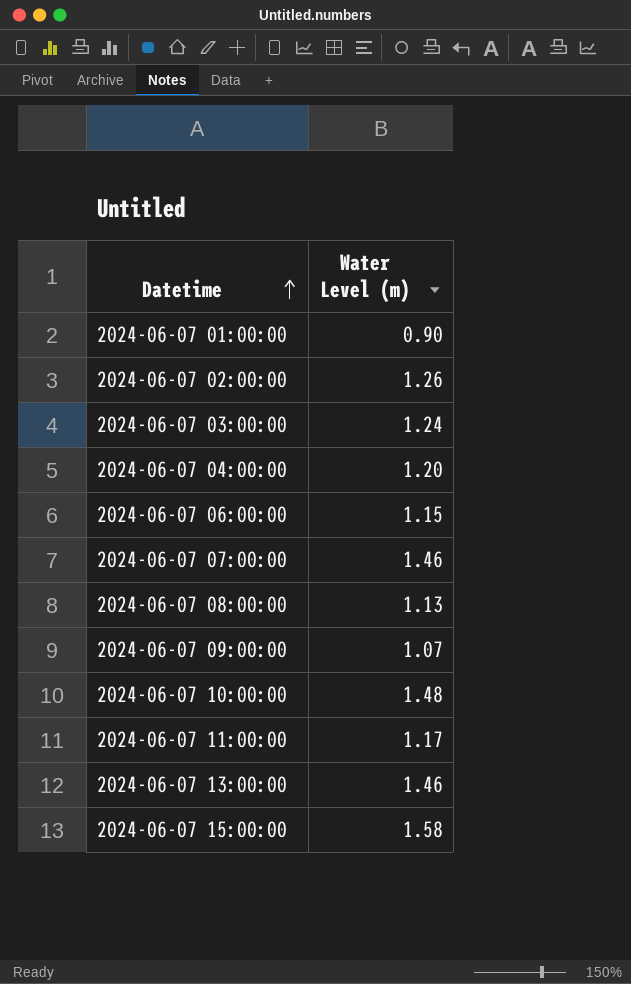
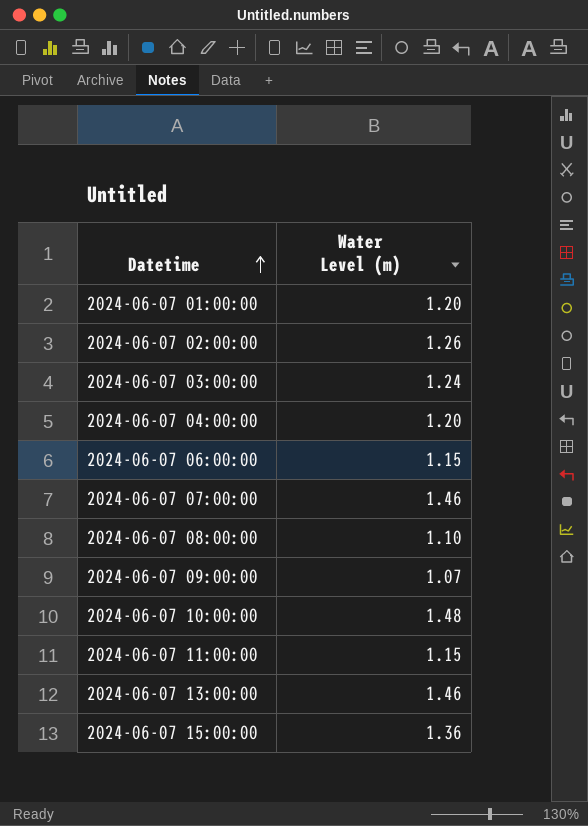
2024-06-07 01:00:00 | Water Level (m): 0.90 -> 1.20
2024-06-07 08:00:00 | Water Level (m): 1.13 -> 1.10
2024-06-07 11:00:00 | Water Level (m): 1.17 -> 1.15
2024-06-07 15:00:00 | Water Level (m): 1.58 -> 1.36

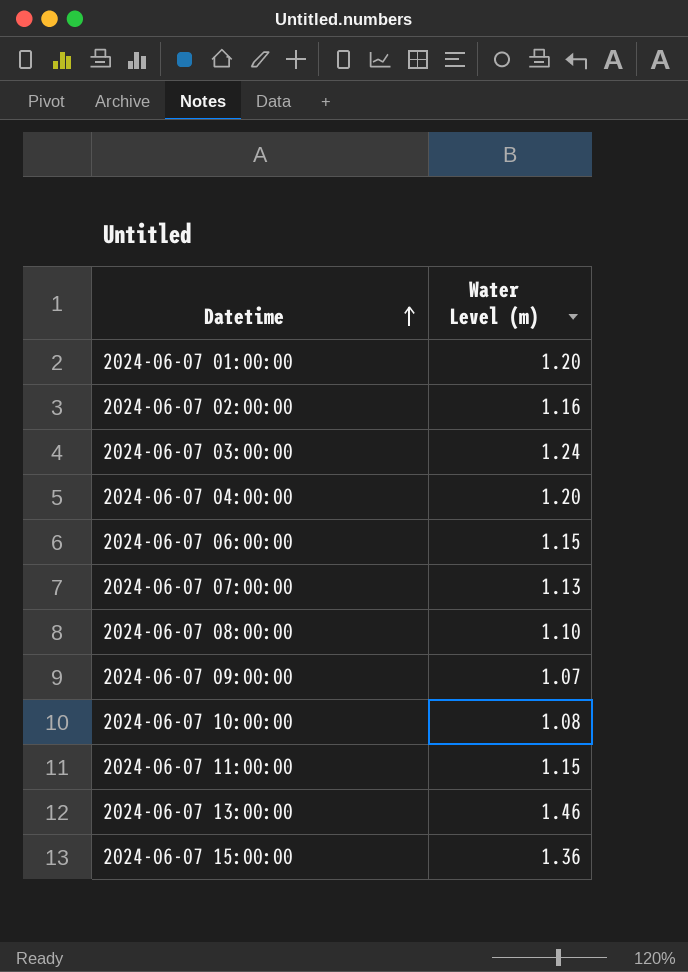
2024-06-07 02:00:00 | Water Level (m): 1.26 -> 1.16
2024-06-07 07:00:00 | Water Level (m): 1.46 -> 1.13
2024-06-07 10:00:00 | Water Level (m): 1.48 -> 1.08

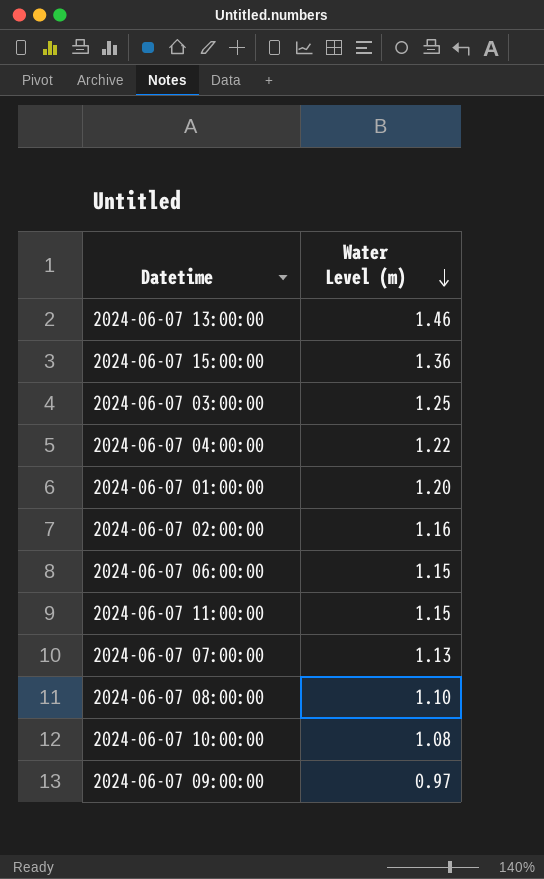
row order: Datetime ascending -> Water Level (m) descending
2024-06-07 03:00:00 | Water Level (m): 1.24 -> 1.25
2024-06-07 04:00:00 | Water Level (m): 1.20 -> 1.22
2024-06-07 09:00:00 | Water Level (m): 1.07 -> 0.97

